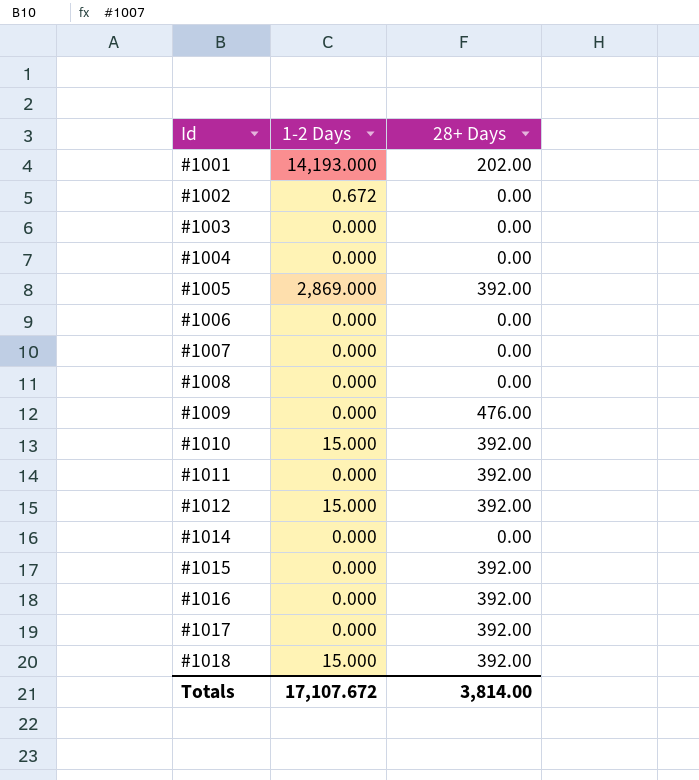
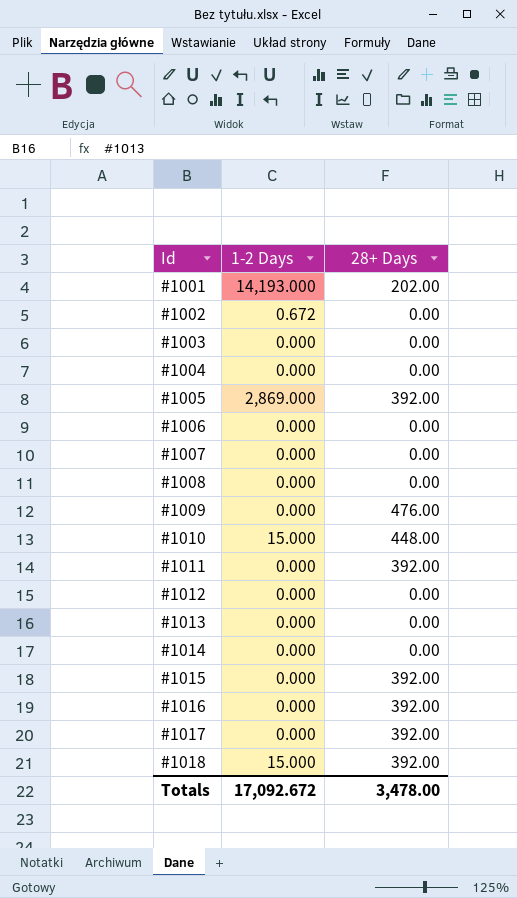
#1010 | 28+ Days: 392.00 -> 448.00
#1012 | 1-2 Days: 15.000 -> 0.000
#1012 | 28+ Days: 392.00 -> 0.00
row #1013: none -> 0.000 | 0.00
Totals | 1-2 Days: 17,107.672 -> 17,092.672
Totals | 28+ Days: 3,814.00 -> 3,478.00

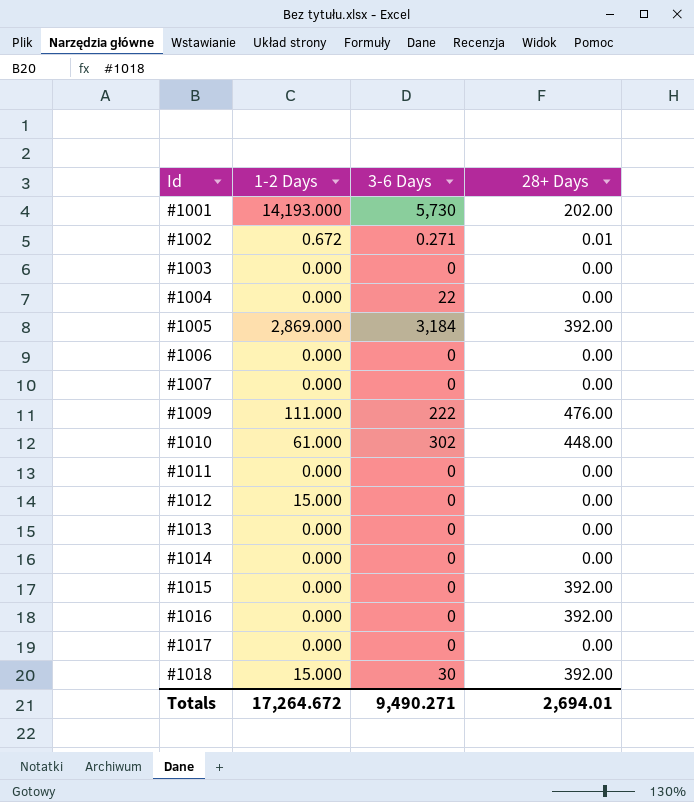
column 3-6 Days | position: none -> 3
row #1008: 0.000 | 0.00 -> none
#1002 | 28+ Days: 0.00 -> 0.01
#1009 | 1-2 Days: 0.000 -> 111.000
#1010 | 1-2 Days: 15.000 -> 61.000
#1011 | 28+ Days: 392.00 -> 0.00
#1012 | 1-2 Days: 0.000 -> 15.000
#1017 | 28+ Days: 392.00 -> 0.00
Totals | 1-2 Days: 17,092.672 -> 17,264.672
Totals | 28+ Days: 3,478.00 -> 2,694.01

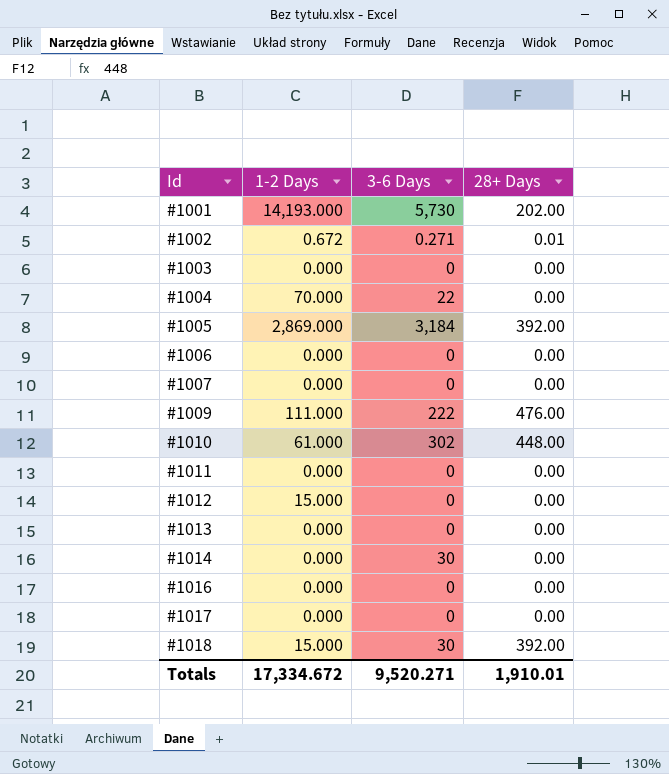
row #1015: 0.000 | 0 | 392.00 -> none
#1004 | 1-2 Days: 0.000 -> 70.000
#1014 | 3-6 Days: 0 -> 30
#1016 | 28+ Days: 392.00 -> 0.00
Totals | 1-2 Days: 17,264.672 -> 17,334.672
Totals | 3-6 Days: 9,490.271 -> 9,520.271
Totals | 28+ Days: 2,694.01 -> 1,910.01

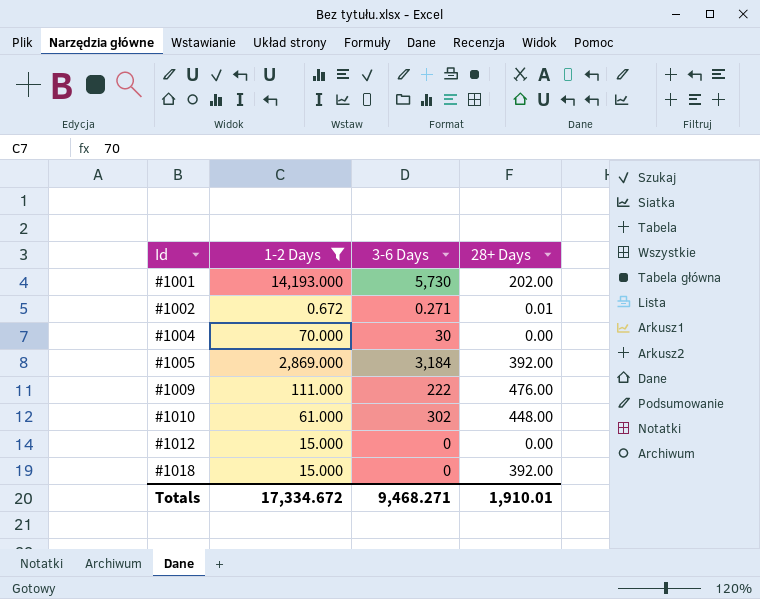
filter: none -> 1-2 Days != 0.000
#1004 | 3-6 Days: 22 -> 30
#1018 | 3-6 Days: 30 -> 0
Totals | 3-6 Days: 9,520.271 -> 9,468.271

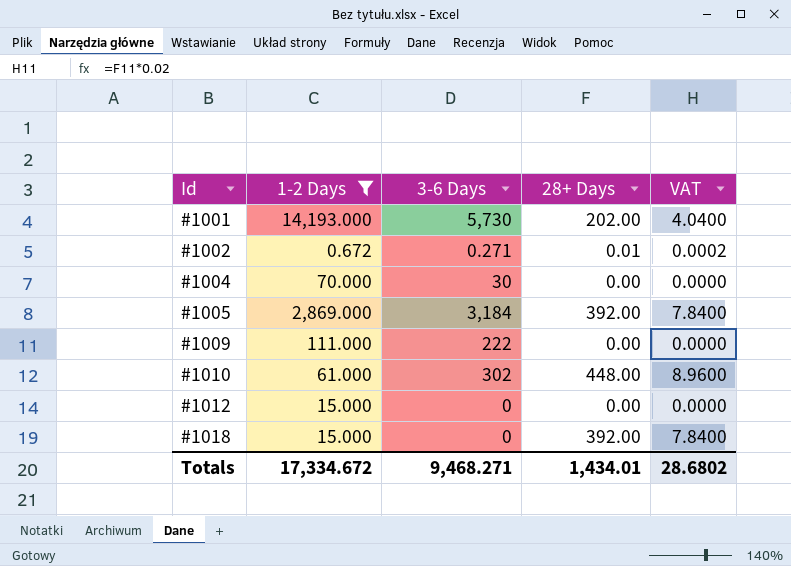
column VAT | formula: none -> [28+ Days] * 0.02
#1009 | 28+ Days: 476.00 -> 0.00
Totals | 28+ Days: 1,910.01 -> 1,434.01

